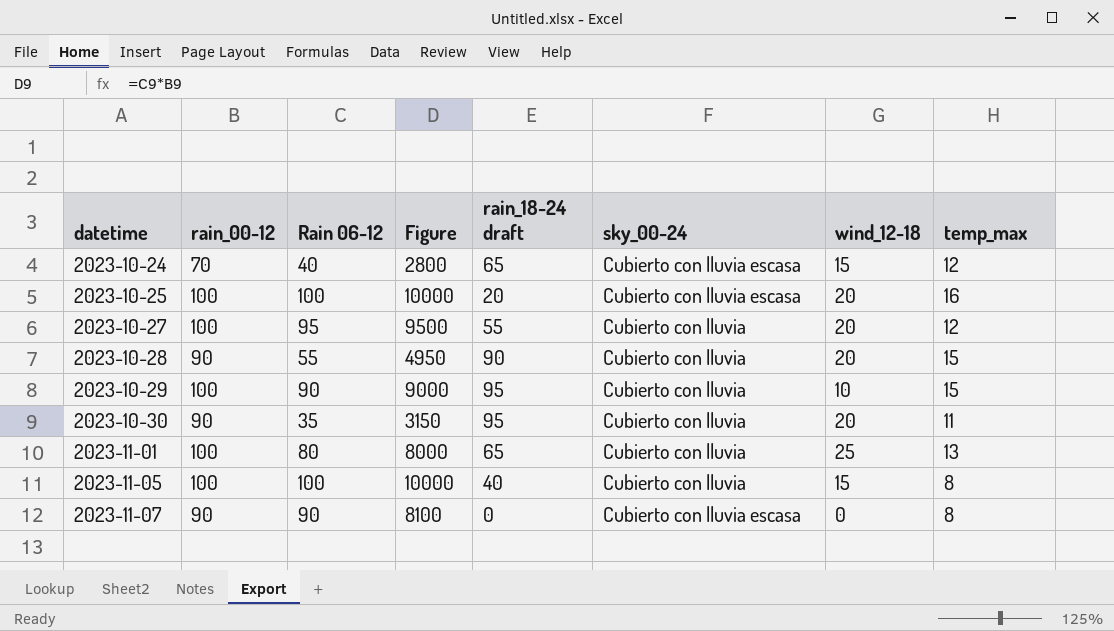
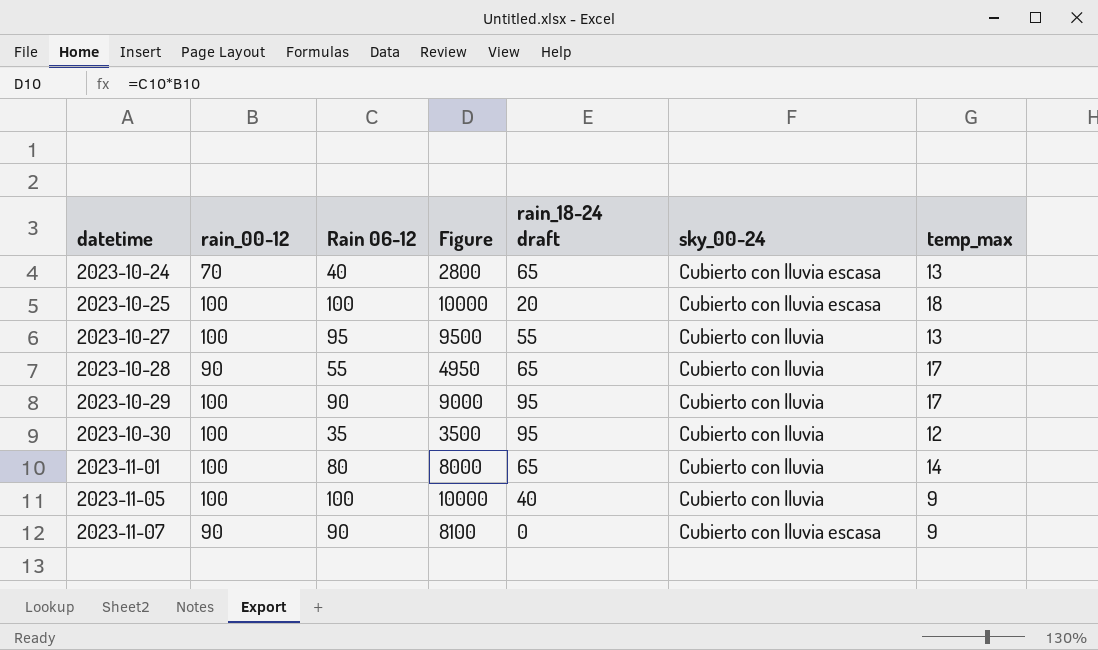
column wind_12-18 | position: 7 -> none
2023-10-24 | temp_max: 12 -> 13
2023-10-25 | temp_max: 16 -> 18
2023-10-27 | temp_max: 12 -> 13
2023-10-28 | rain_18-24 draft: 90 -> 65
2023-10-28 | temp_max: 15 -> 17
2023-10-29 | temp_max: 15 -> 17
2023-10-30 | rain_00-12: 90 -> 100
2023-10-30 | Figure: 3150 -> 3500
2023-10-30 | temp_max: 11 -> 12
2023-11-01 | temp_max: 13 -> 14
2023-11-05 | temp_max: 8 -> 9
2023-11-07 | temp_max: 8 -> 9

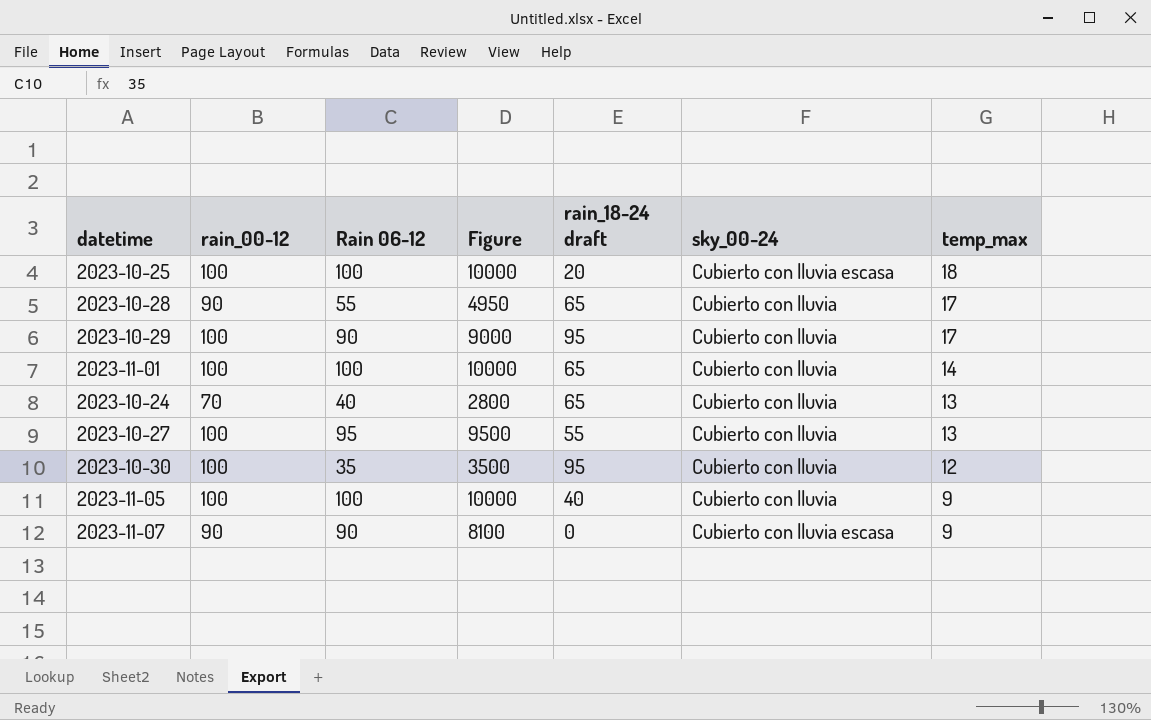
row order: datetime ascending -> temp_max descending
2023-11-01 | Rain 06-12: 80 -> 100
2023-11-01 | Figure: 8000 -> 10000
2023-10-24 | sky_00-24: Cubierto con lluvia escasa -> Cubierto con lluvia

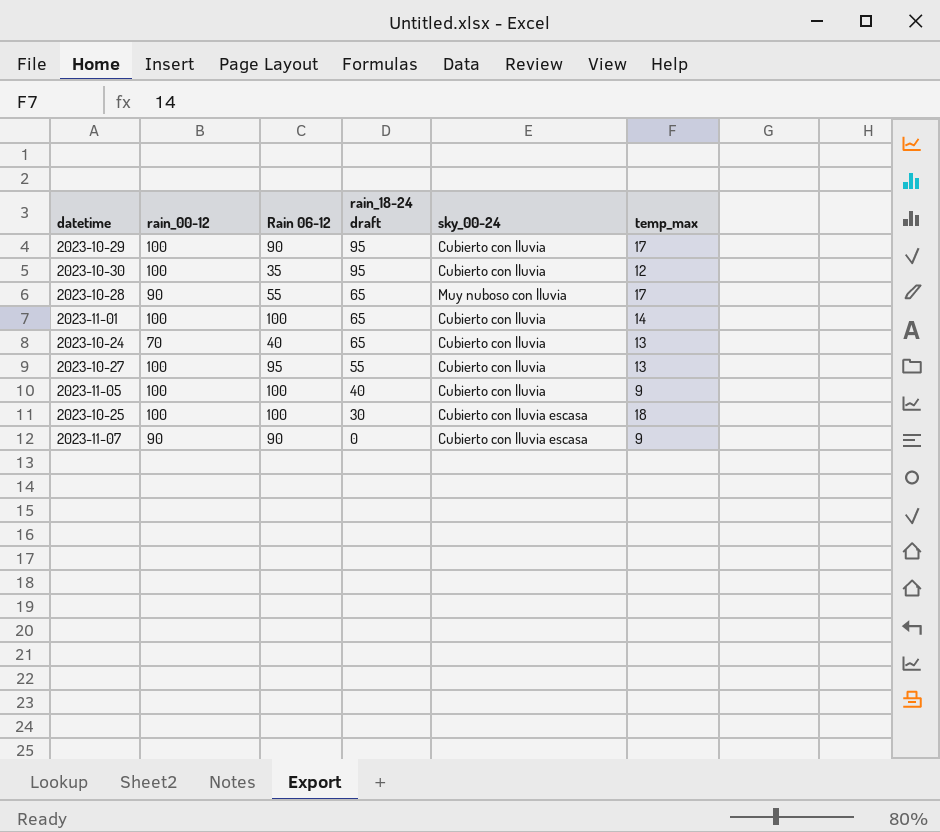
row order: temp_max descending -> rain_18-24 draft descending
column Figure | formula: [rain_00-12] * [Rain 06-12] -> none
2023-10-28 | sky_00-24: Cubierto con lluvia -> Muy nuboso con lluvia
2023-10-25 | rain_18-24 draft: 20 -> 30

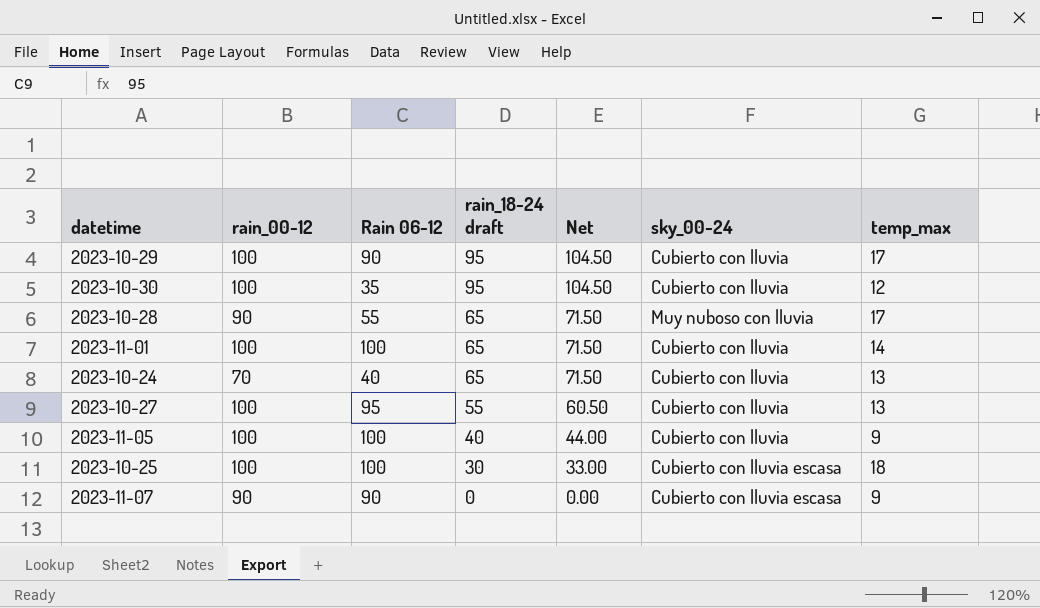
column Net | formula: none -> [rain_18-24 draft] * 1.1

